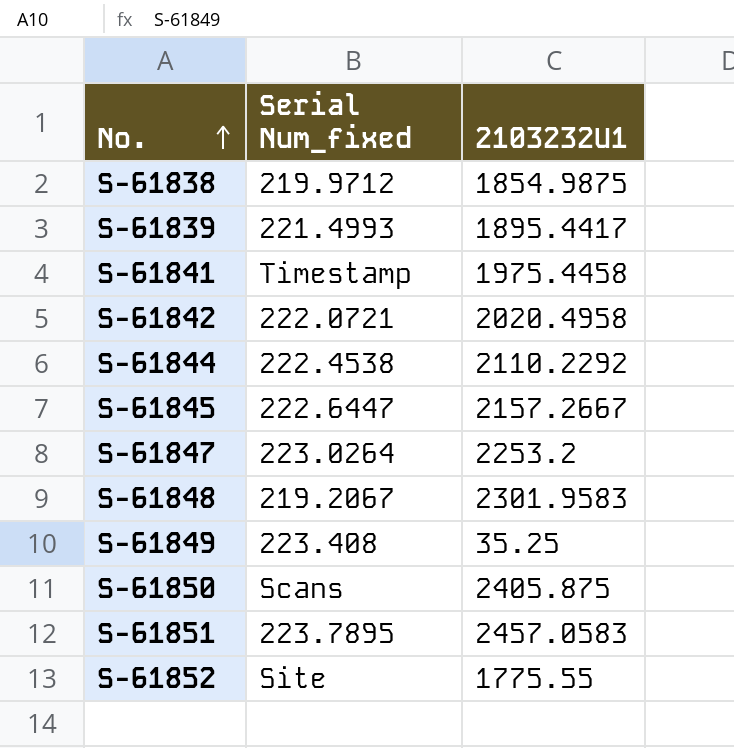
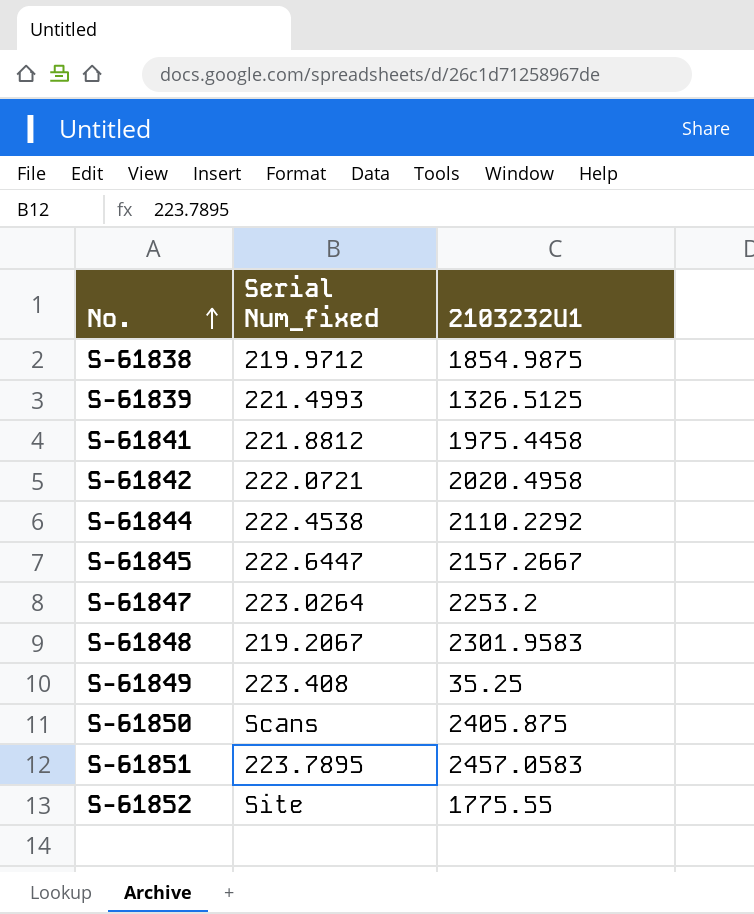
S-61839 | 2103232U1: 1895.4417 -> 1326.5125
S-61841 | Serial Num_fixed: Timestamp -> 221.8812

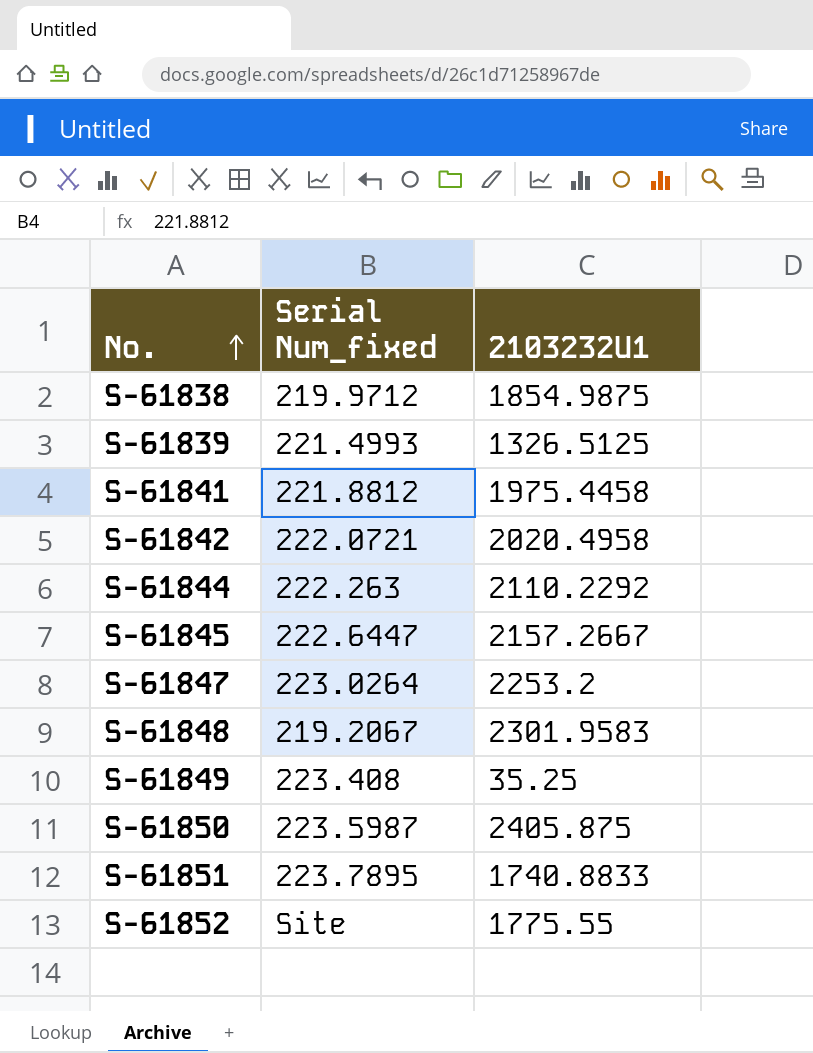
S-61844 | Serial Num_fixed: 222.4538 -> 222.263
S-61850 | Serial Num_fixed: Scans -> 223.5987
S-61851 | 2103232U1: 2457.0583 -> 1740.8833

